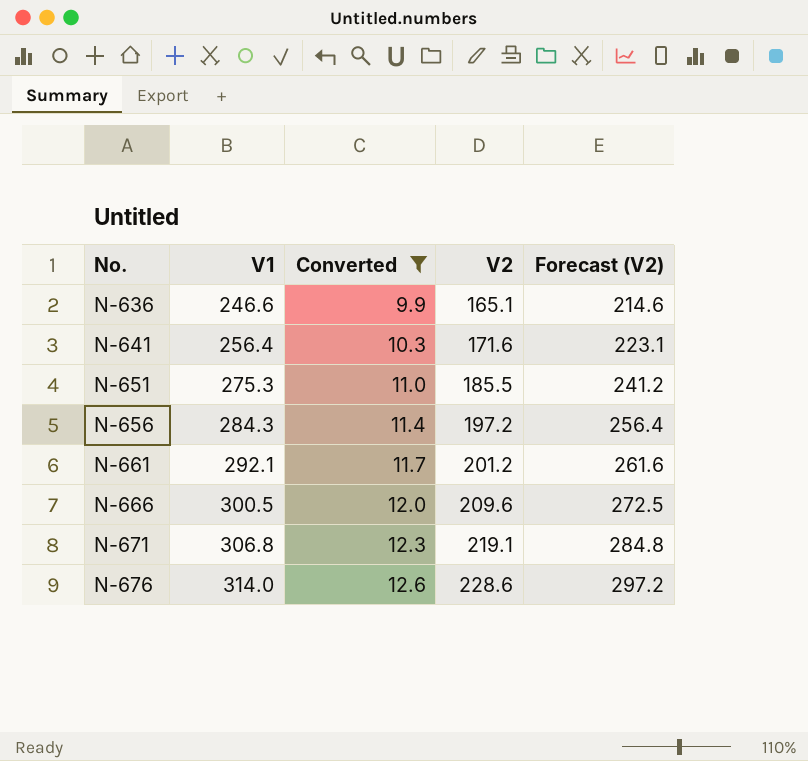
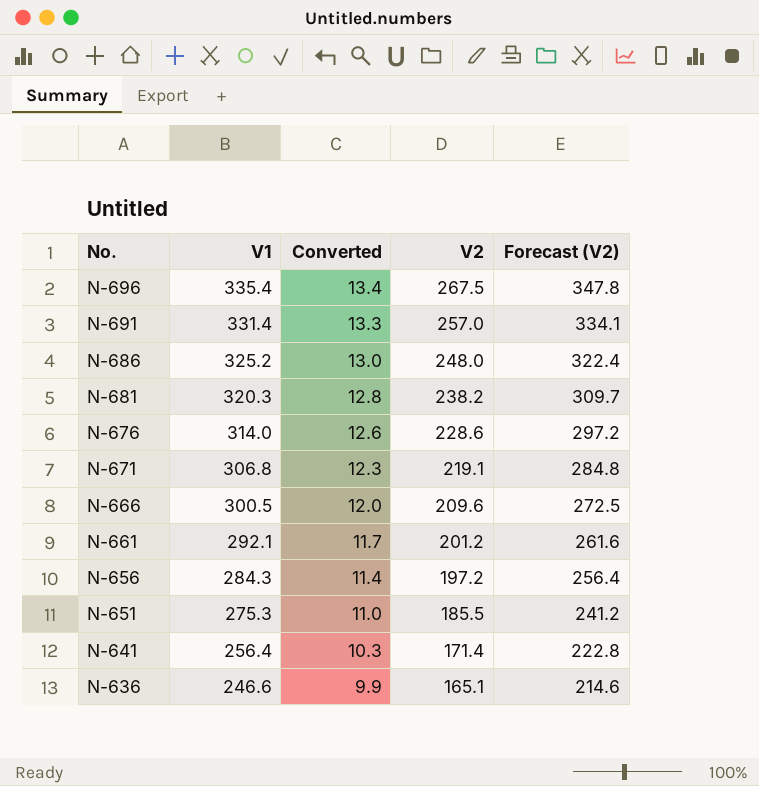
filter: Converted <= 12.6 -> none
row order: No. ascending -> No. descending
N-641 | V2: 171.6 -> 171.4
N-641 | Forecast (V2): 223.1 -> 222.8

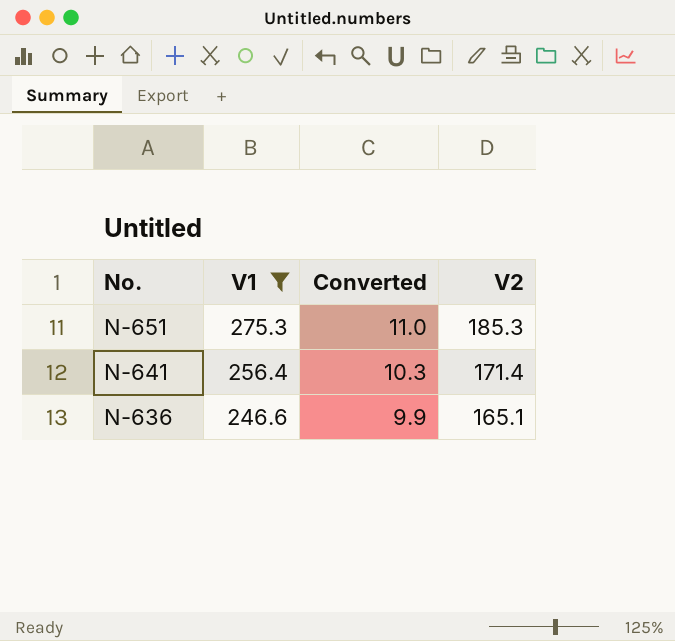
filter: none -> V1 <= 275.3
column Forecast (V2) | formula: [V2] * 1.3 -> none
N-651 | V2: 185.5 -> 185.3

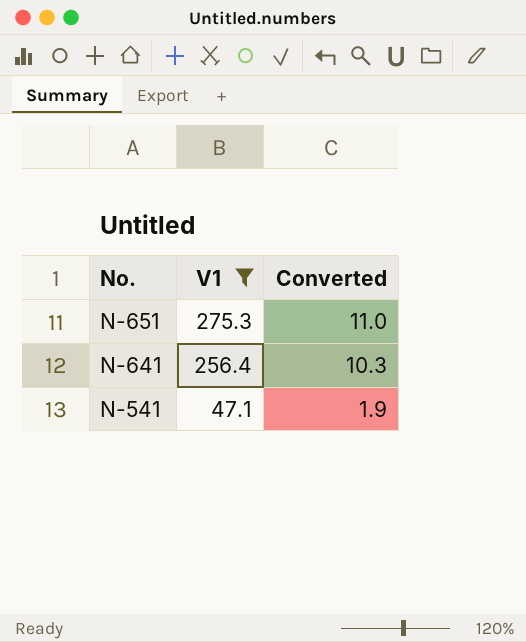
column V2 | position: 4 -> none
row N-636: 246.6 | 9.9 | 165.1 -> none
row N-541: none -> 47.1 | 1.9

